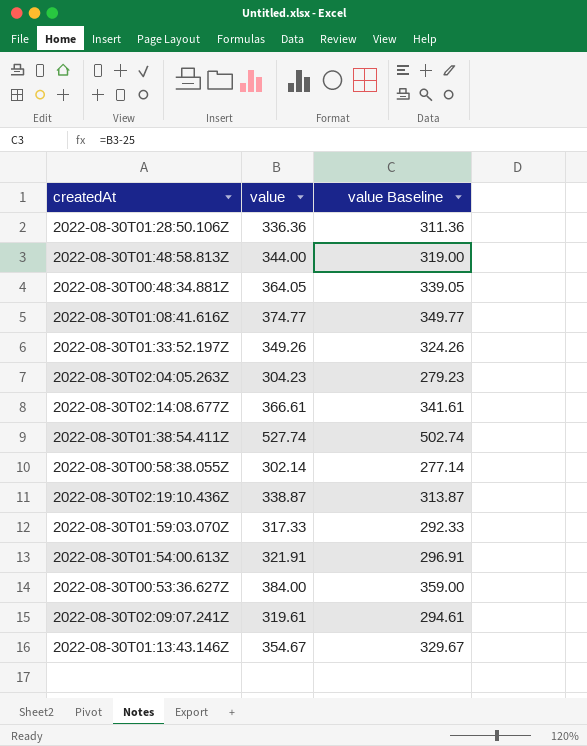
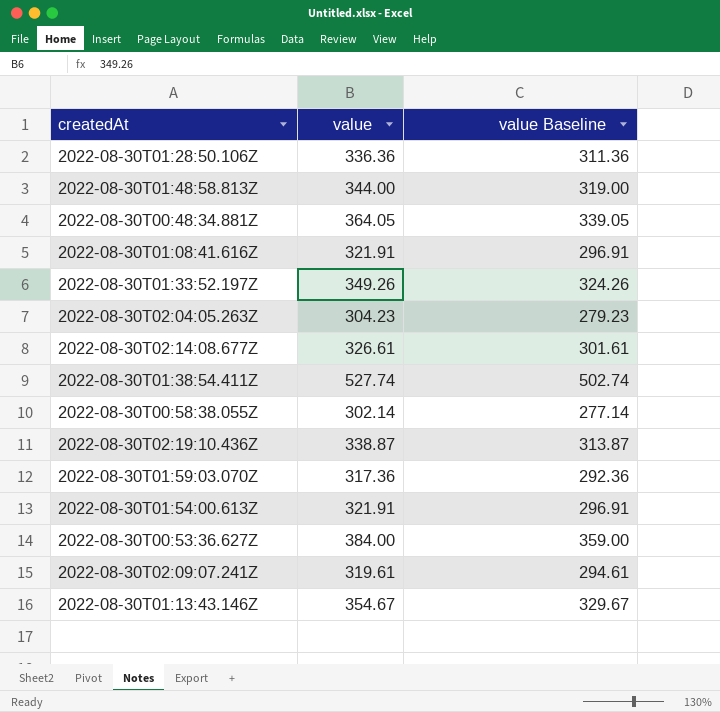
2022-08-30T01:08:41.616Z | value: 374.77 -> 321.91
2022-08-30T01:08:41.616Z | value Baseline: 349.77 -> 296.91
2022-08-30T02:14:08.677Z | value: 366.61 -> 326.61
2022-08-30T02:14:08.677Z | value Baseline: 341.61 -> 301.61
2022-08-30T01:59:03.070Z | value: 317.33 -> 317.36
2022-08-30T01:59:03.070Z | value Baseline: 292.33 -> 292.36

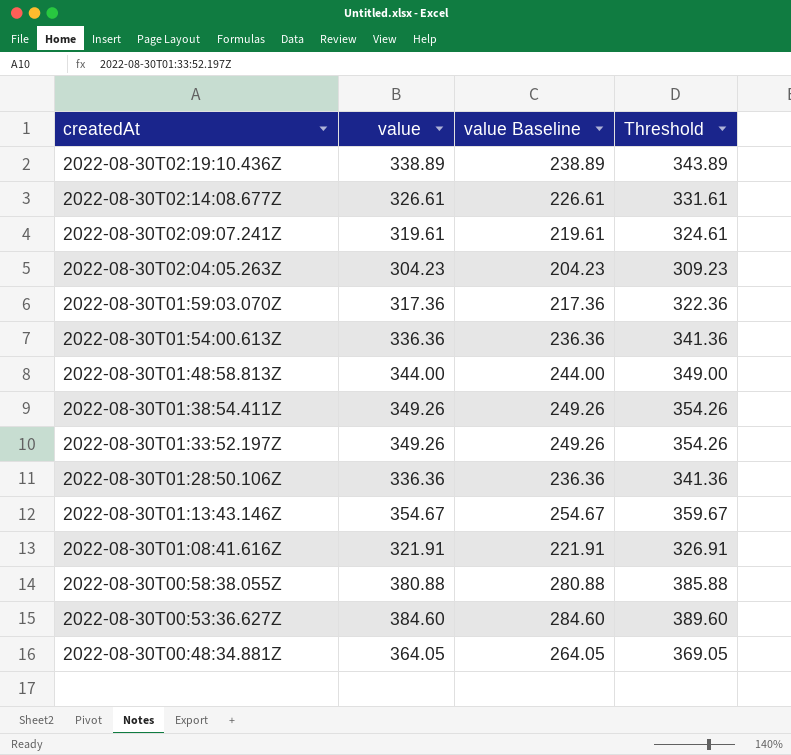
row order: none -> createdAt descending
column value Baseline | formula: [value] - 25 -> [value] - 100
column Threshold | formula: none -> [value] + 5
2022-08-30T02:19:10.436Z | value: 338.87 -> 338.89
2022-08-30T01:54:00.613Z | value: 321.91 -> 336.36
2022-08-30T01:38:54.411Z | value: 527.74 -> 349.26
2022-08-30T00:58:38.055Z | value: 302.14 -> 380.88
2022-08-30T00:53:36.627Z | value: 384.00 -> 384.60

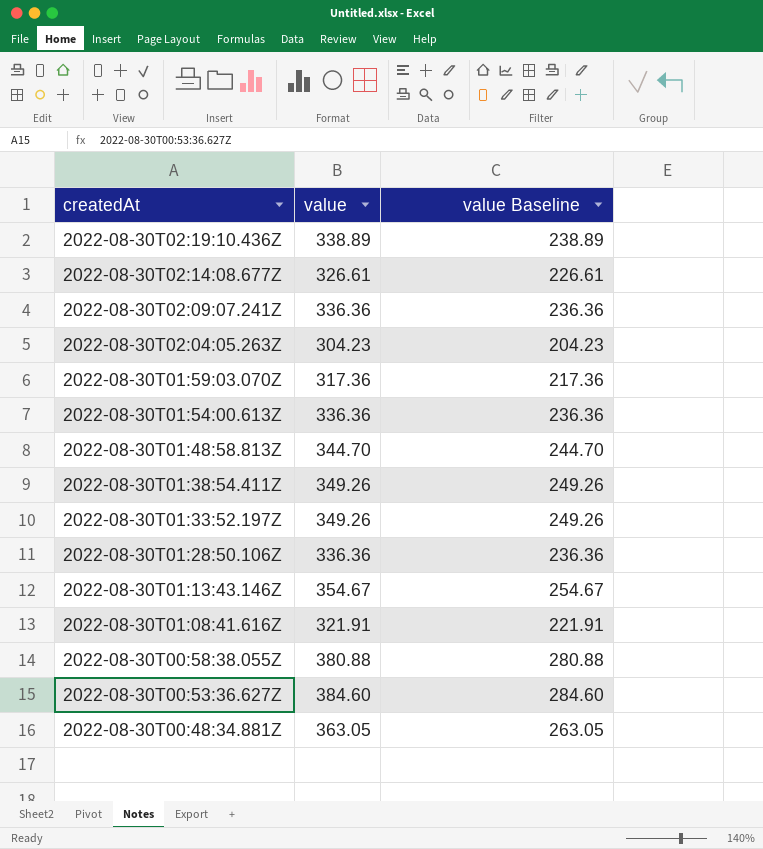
column Threshold | formula: [value] + 5 -> none
2022-08-30T02:09:07.241Z | value: 319.61 -> 336.36
2022-08-30T02:09:07.241Z | value Baseline: 219.61 -> 236.36
2022-08-30T01:48:58.813Z | value: 344.00 -> 344.70
2022-08-30T01:48:58.813Z | value Baseline: 244.00 -> 244.70
2022-08-30T00:48:34.881Z | value: 364.05 -> 363.05
2022-08-30T00:48:34.881Z | value Baseline: 264.05 -> 263.05

